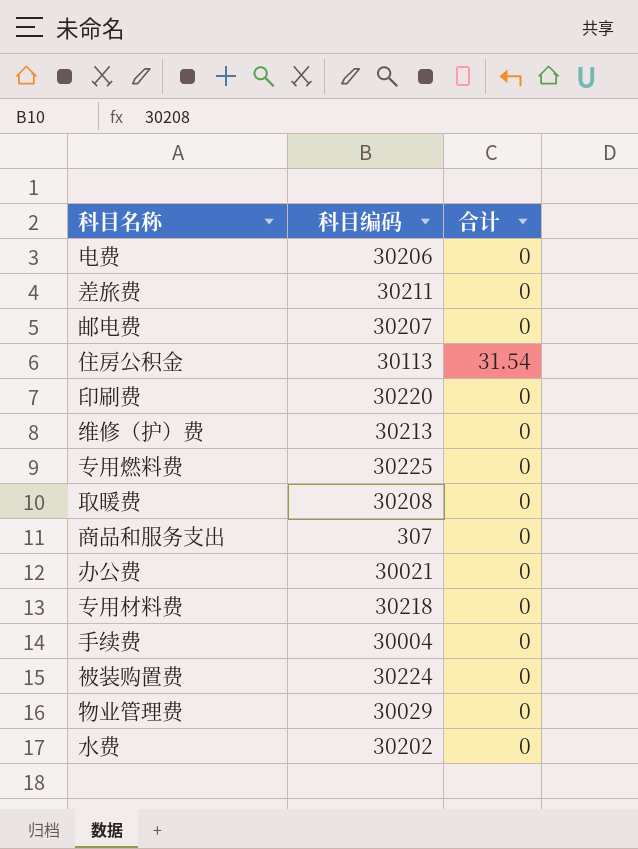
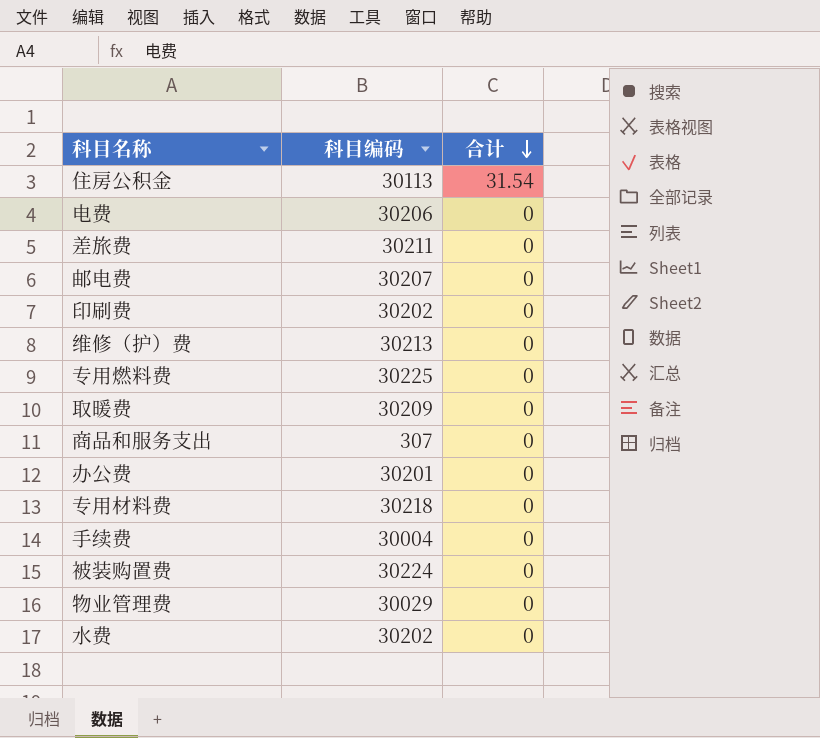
row order: none -> 合计 descending
印刷费 | 科目编码: 30220 -> 30202
取暖费 | 科目编码: 30208 -> 30209
办公费 | 科目编码: 30021 -> 30201

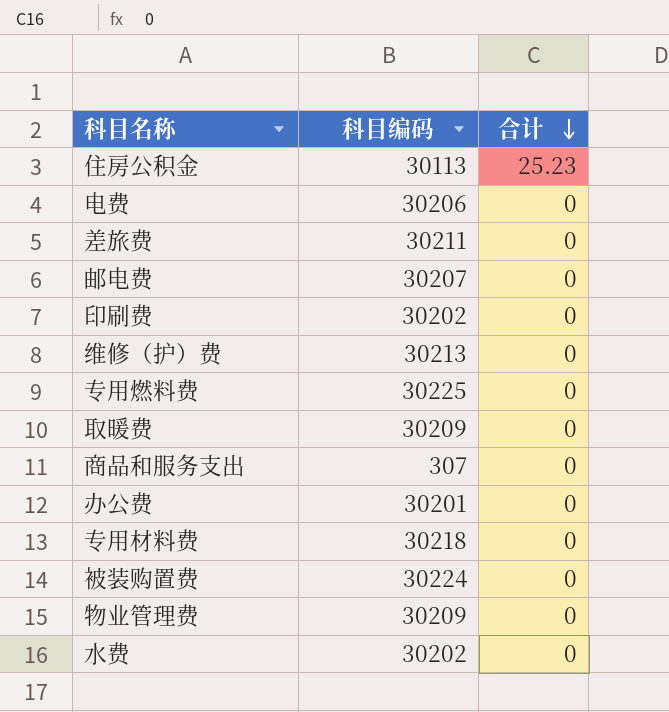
row 手续费: 30004 | 0 -> none
住房公积金 | 合计: 31.54 -> 25.23
物业管理费 | 科目编码: 30029 -> 30209

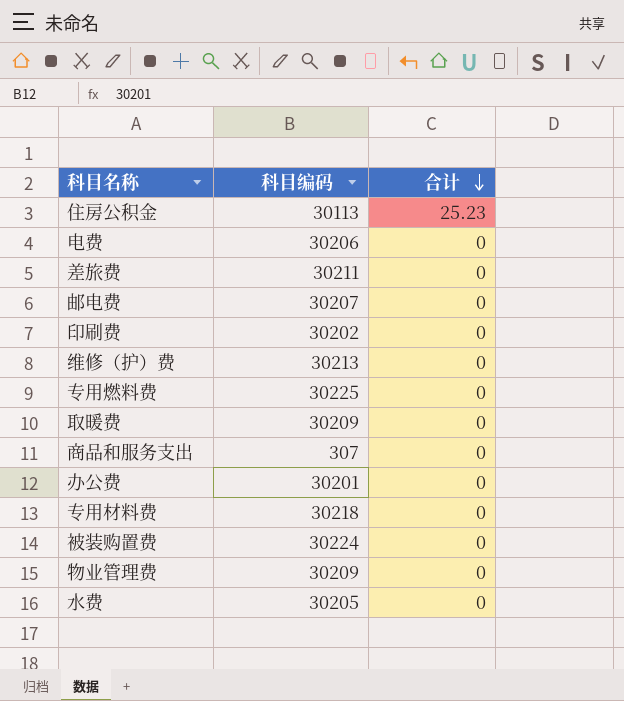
水费 | 科目编码: 30202 -> 30205

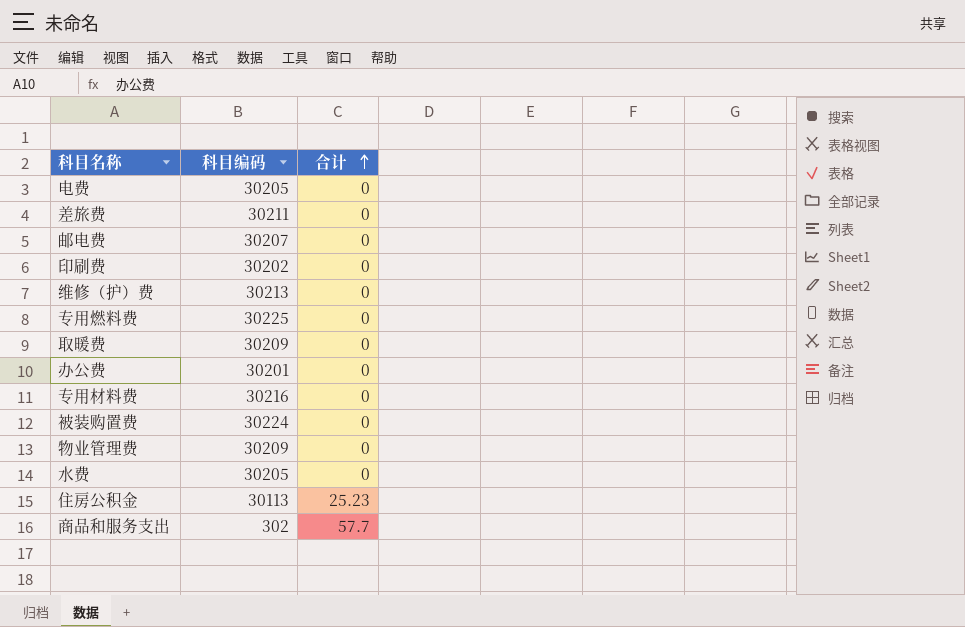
row order: 合计 descending -> 合计 ascending
电费 | 科目编码: 30206 -> 30205
专用材料费 | 科目编码: 30218 -> 30216
商品和服务支出 | 科目编码: 307 -> 302
商品和服务支出 | 合计: 0 -> 57.7

